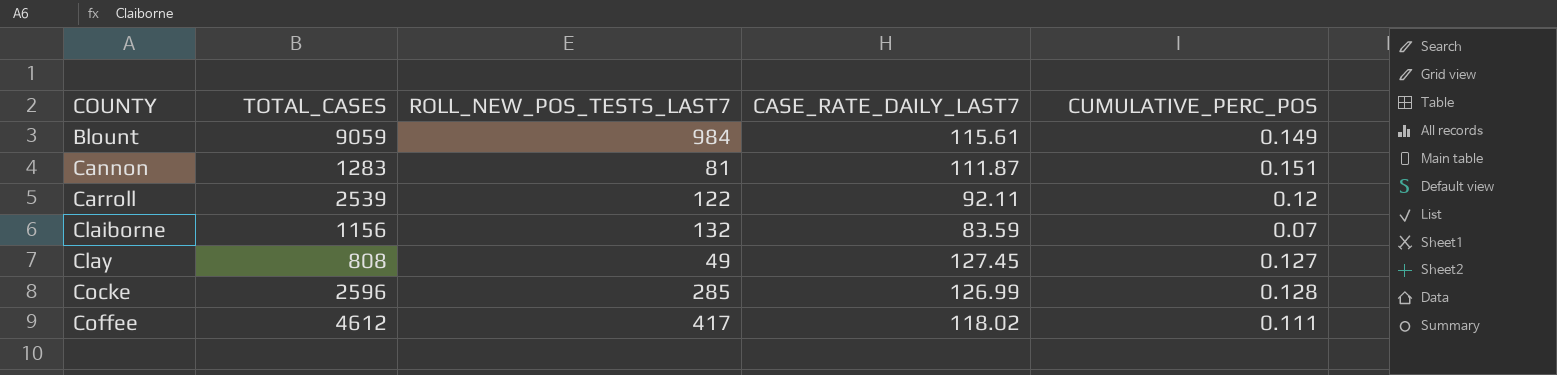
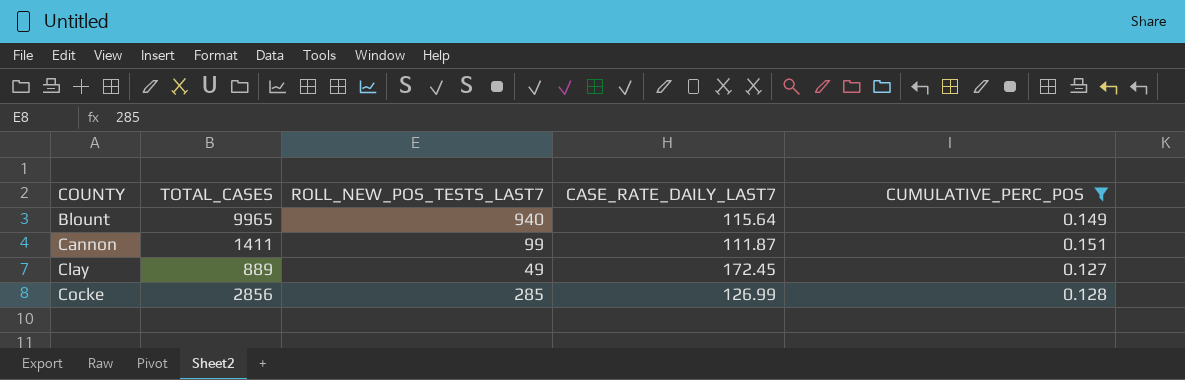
filter: none -> CUMULATIVE_PERC_POS >= 0.127
Blount | TOTAL_CASES: 9059 -> 9965
Blount | ROLL_NEW_POS_TESTS_LAST7: 984 -> 940
Blount | CASE_RATE_DAILY_LAST7: 115.61 -> 115.64
Cannon | TOTAL_CASES: 1283 -> 1411
Cannon | ROLL_NEW_POS_TESTS_LAST7: 81 -> 99
Clay | TOTAL_CASES: 808 -> 889
Clay | CASE_RATE_DAILY_LAST7: 127.45 -> 172.45
Cocke | TOTAL_CASES: 2596 -> 2856

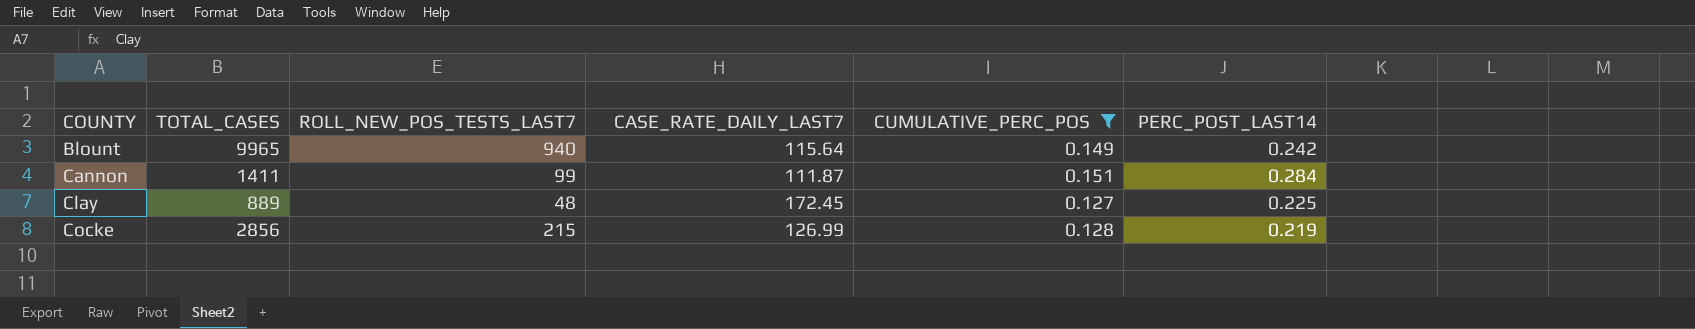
column PERC_POST_LAST14 | position: none -> 6
Clay | ROLL_NEW_POS_TESTS_LAST7: 49 -> 48
Cocke | ROLL_NEW_POS_TESTS_LAST7: 285 -> 215

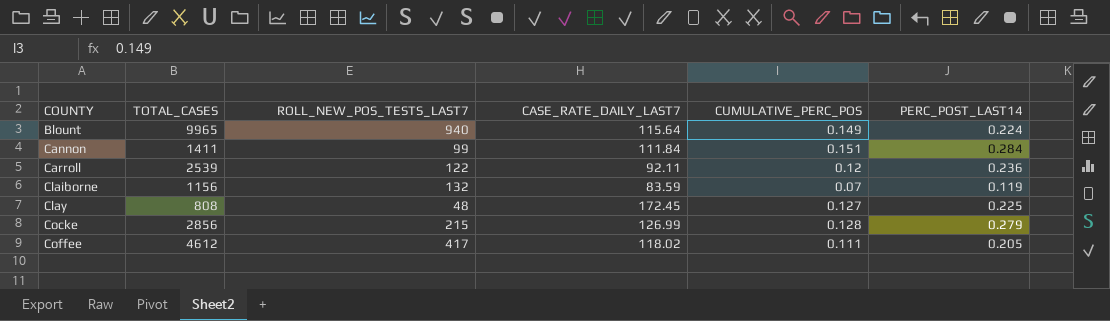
filter: CUMULATIVE_PERC_POS >= 0.127 -> none
Blount | PERC_POST_LAST14: 0.242 -> 0.224
Cannon | CASE_RATE_DAILY_LAST7: 111.87 -> 111.84
Clay | TOTAL_CASES: 889 -> 808
Cocke | PERC_POST_LAST14: 0.219 -> 0.279

